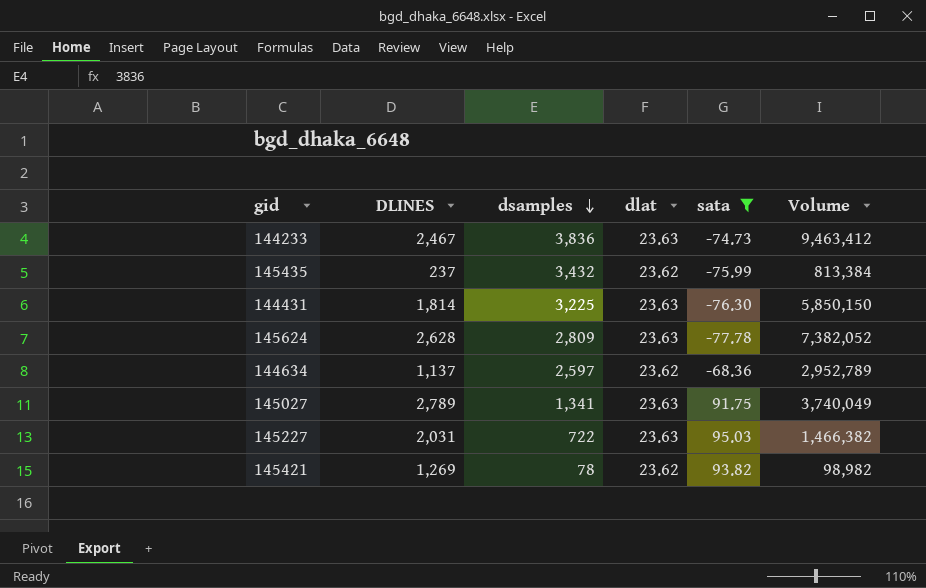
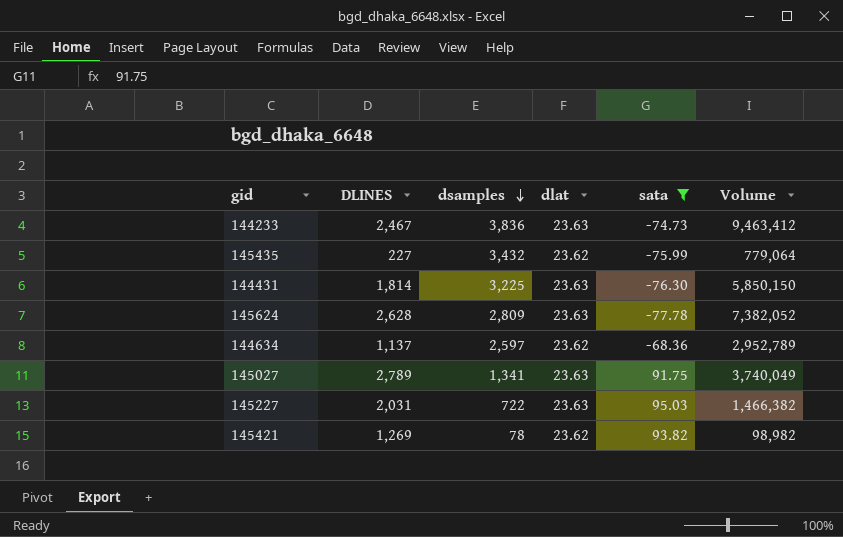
145435 | DLINES: 237 -> 227
145435 | Volume: 813,384 -> 779,064

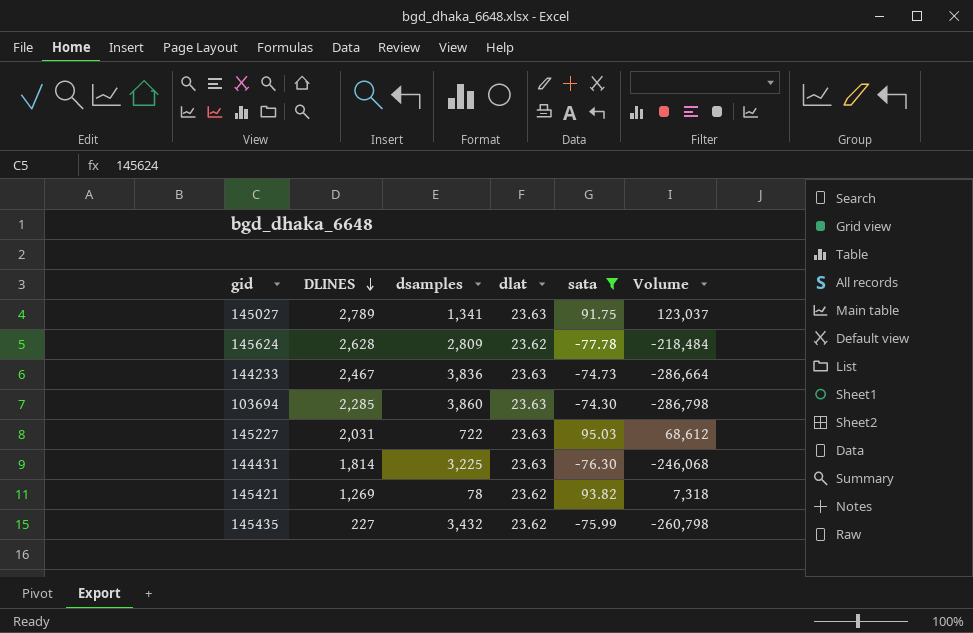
row order: dsamples descending -> DLINES descending
column Volume | formula: [DLINES] * [dsamples] -> [dsamples] * [sata]
row 144634: 1,137 | 2,597 | 23.62 | -68.36 | 2,952,789 -> none
145624 | dlat: 23.63 -> 23.62
row 103694: none -> 2,285 | 3,860 | 23.63 | -74.30 | -286,798

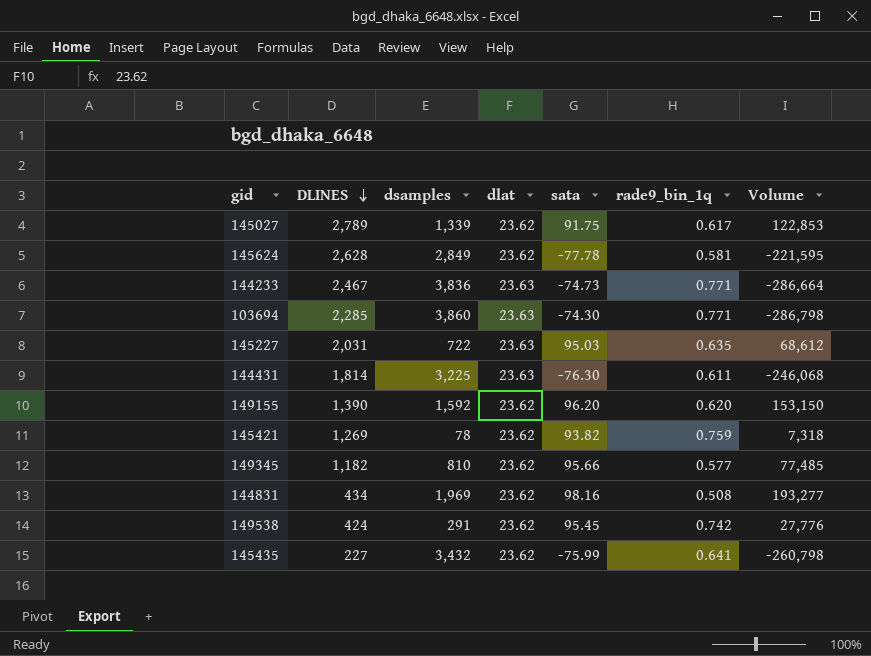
filter: sata <= 95.03 -> none
column rade9_bin_1q | position: none -> 6
145027 | dsamples: 1,341 -> 1,339
145027 | dlat: 23.63 -> 23.62
145027 | Volume: 123,037 -> 122,853
145624 | dsamples: 2,809 -> 2,849
145624 | Volume: -218,484 -> -221,595

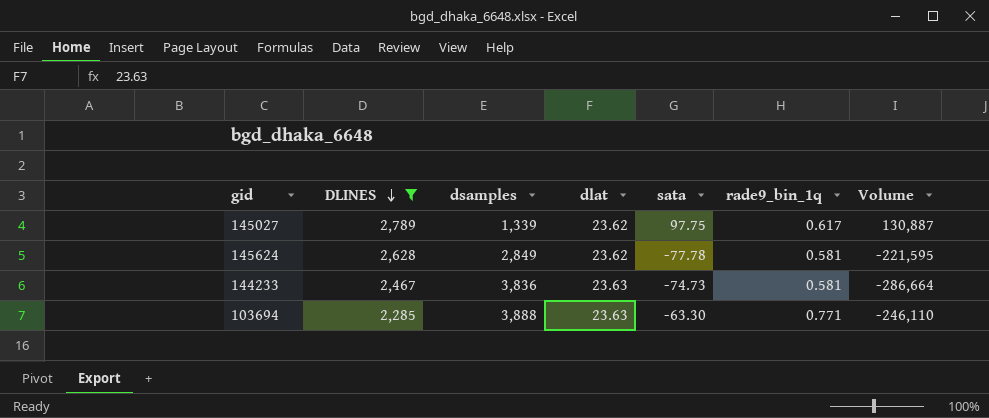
filter: none -> DLINES >= 2,285
145027 | sata: 91.75 -> 97.75
145027 | Volume: 122,853 -> 130,887
144233 | rade9_bin_1q: 0.771 -> 0.581
103694 | dsamples: 3,860 -> 3,888
103694 | sata: -74.30 -> -63.30
103694 | Volume: -286,798 -> -246,110

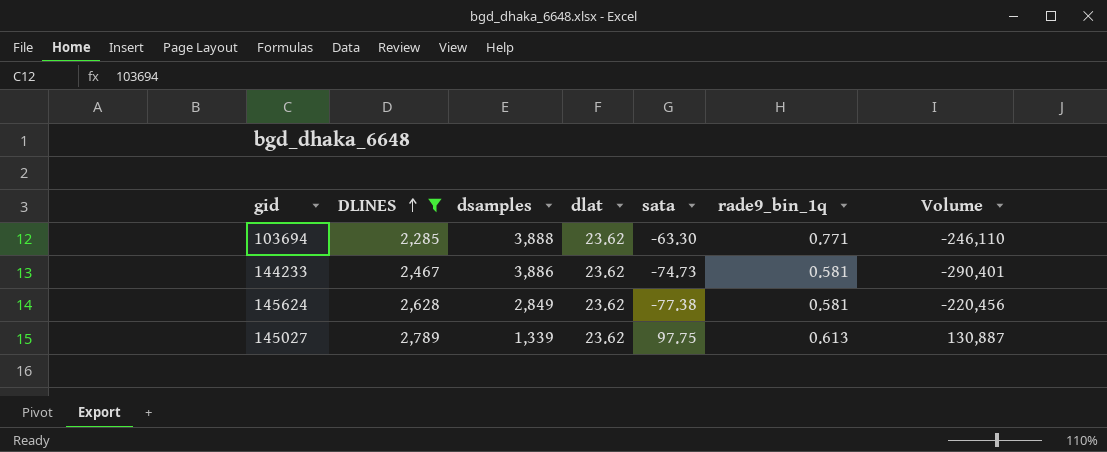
row order: DLINES descending -> DLINES ascending
103694 | dlat: 23.63 -> 23.62
144233 | dsamples: 3,836 -> 3,886
144233 | dlat: 23.63 -> 23.62
144233 | Volume: -286,664 -> -290,401
145624 | sata: -77.78 -> -77.38
145624 | Volume: -221,595 -> -220,456
145027 | rade9_bin_1q: 0.617 -> 0.613

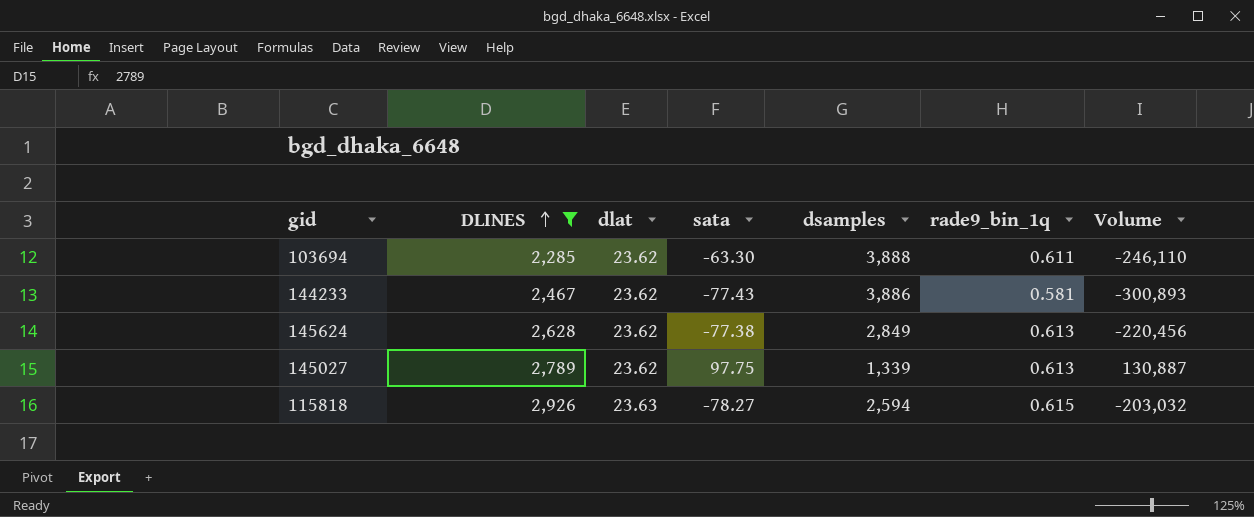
column dsamples | position: 3 -> 5
103694 | rade9_bin_1q: 0.771 -> 0.611
144233 | sata: -74.73 -> -77.43
144233 | Volume: -290,401 -> -300,893
145624 | rade9_bin_1q: 0.581 -> 0.613
row 115818: none -> 2,926 | 23.63 | -78.27 | 2,594 | 0.615 | -203,032

